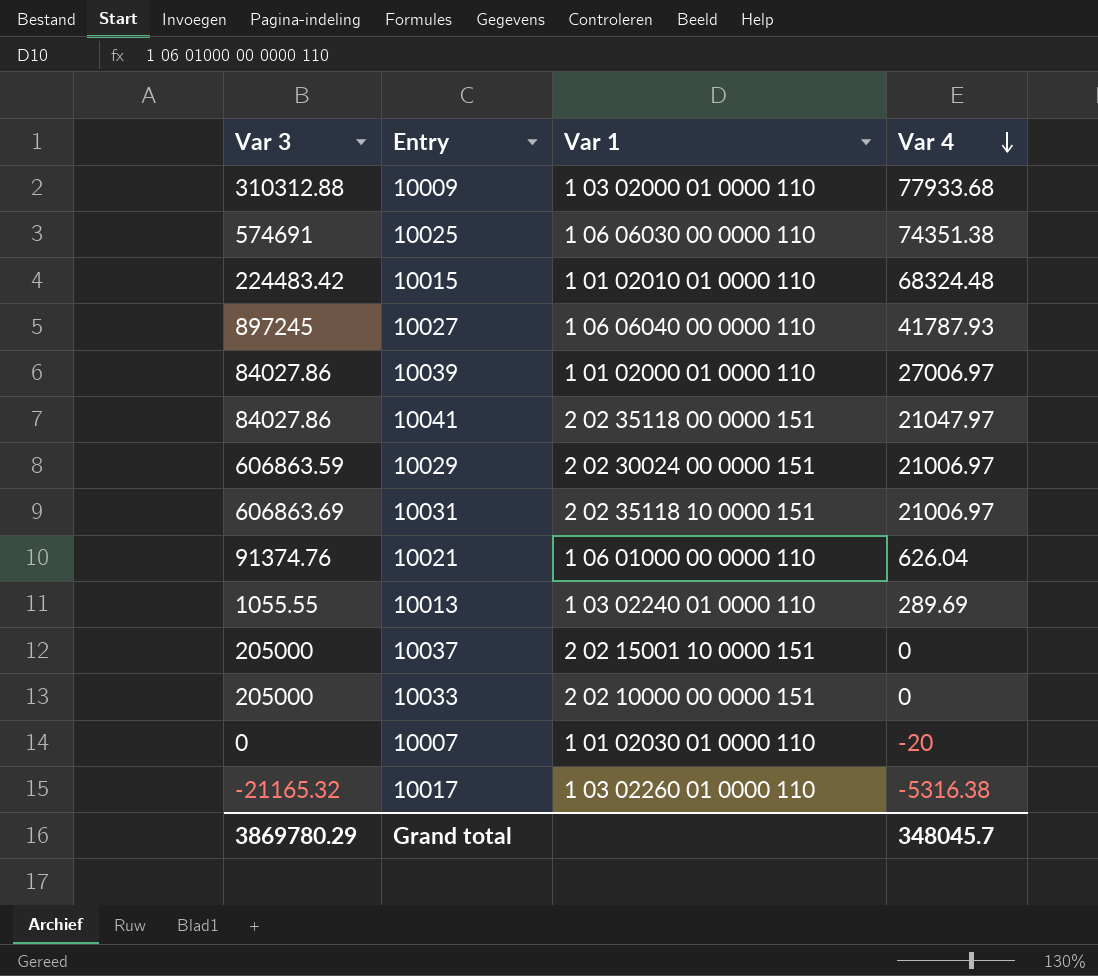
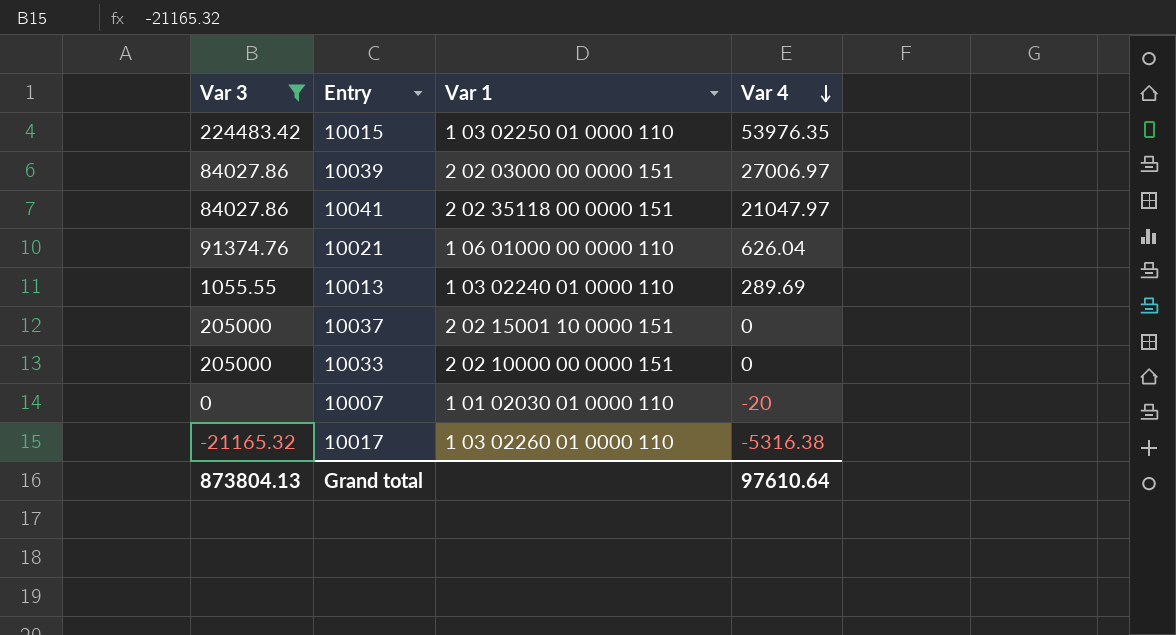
filter: none -> Var 3 <= 224483.42
10015 | Var 1: 1 01 02010 01 0000 110 -> 1 03 02250 01 0000 110
10015 | Var 4: 68324.48 -> 53976.35
10039 | Var 1: 1 01 02000 01 0000 110 -> 2 02 03000 00 0000 151
Grand total | Var 3: 3869780.29 -> 873804.13
Grand total | Var 4: 348045.7 -> 97610.64

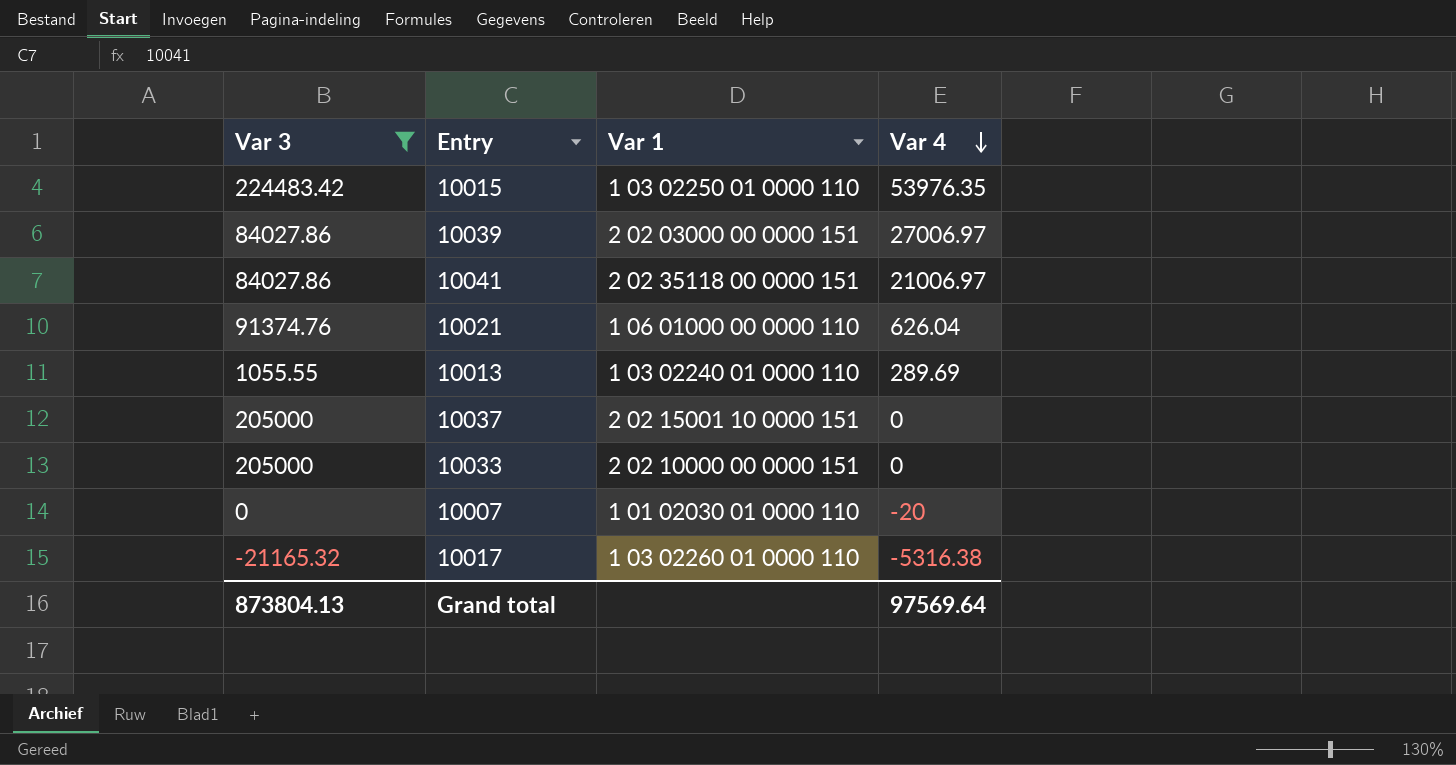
10041 | Var 4: 21047.97 -> 21006.97
Grand total | Var 4: 97610.64 -> 97569.64

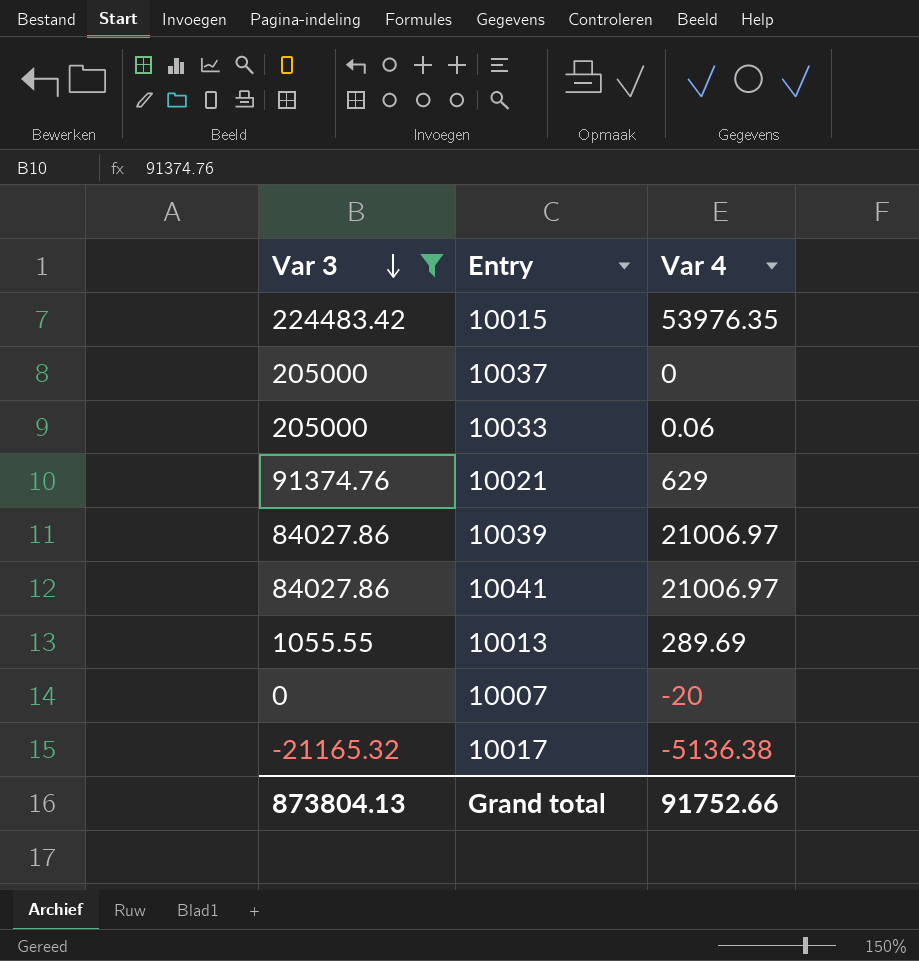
row order: Var 4 descending -> Var 3 descending
column Var 1 | position: 3 -> none
10033 | Var 4: 0 -> 0.06
10021 | Var 4: 626.04 -> 629
10039 | Var 4: 27006.97 -> 21006.97
10017 | Var 4: -5316.38 -> -5136.38
Grand total | Var 4: 97569.64 -> 91752.66

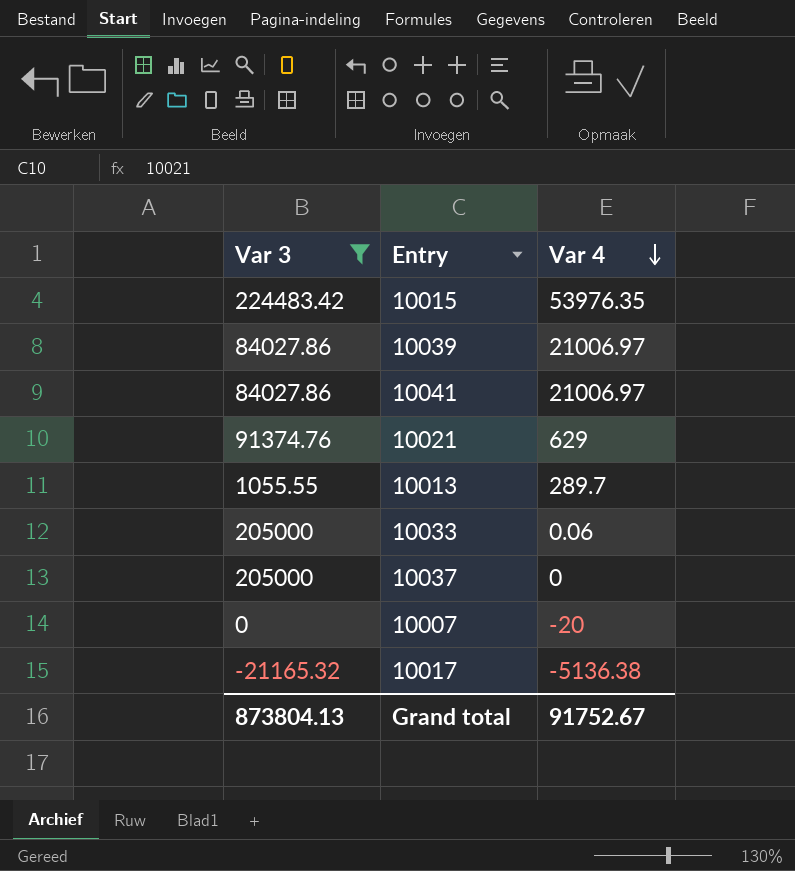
row order: Var 3 descending -> Var 4 descending
10013 | Var 4: 289.69 -> 289.7
Grand total | Var 4: 91752.66 -> 91752.67

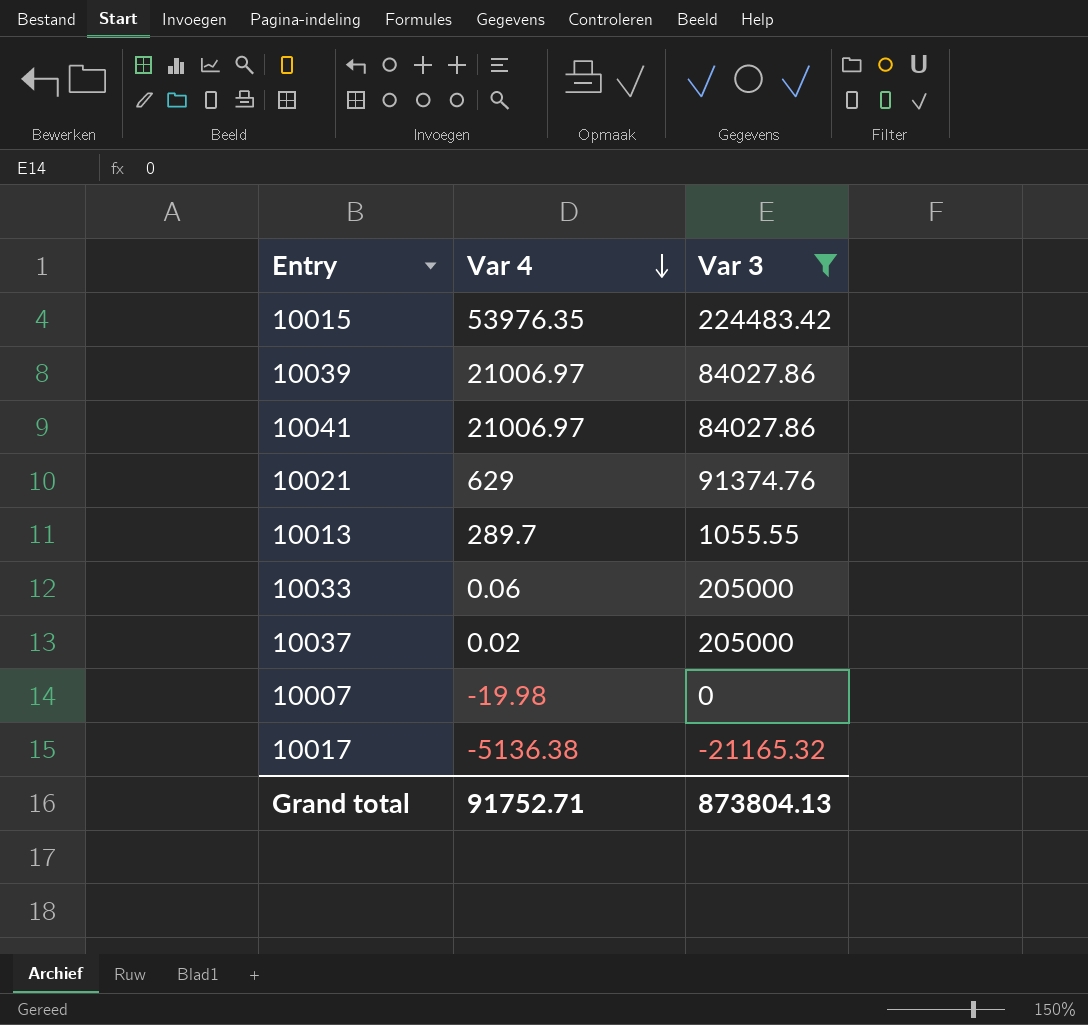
column Var 3 | position: 1 -> 3
10037 | Var 4: 0 -> 0.02
10007 | Var 4: -20 -> -19.98
Grand total | Var 4: 91752.67 -> 91752.71

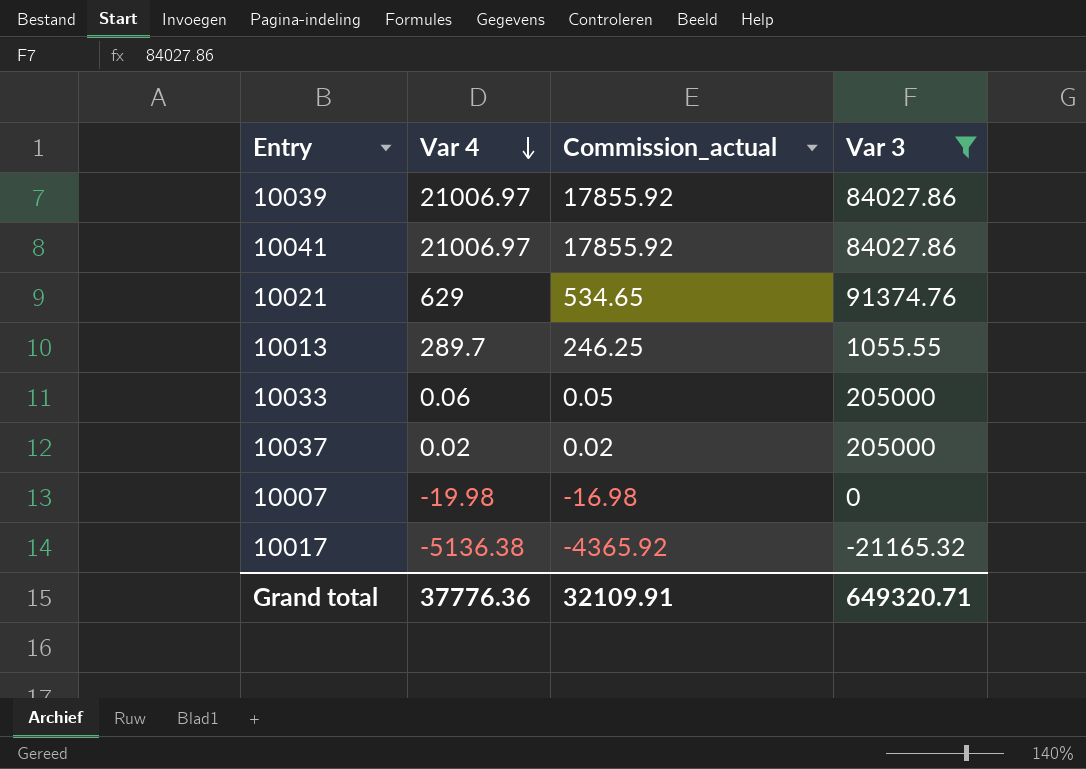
column Commission_actual | formula: none -> [Var 4] * 0.85
row 10015: 53976.35 | 224483.42 -> none
Grand total | Var 4: 91752.71 -> 37776.36
Grand total | Var 3: 873804.13 -> 649320.71

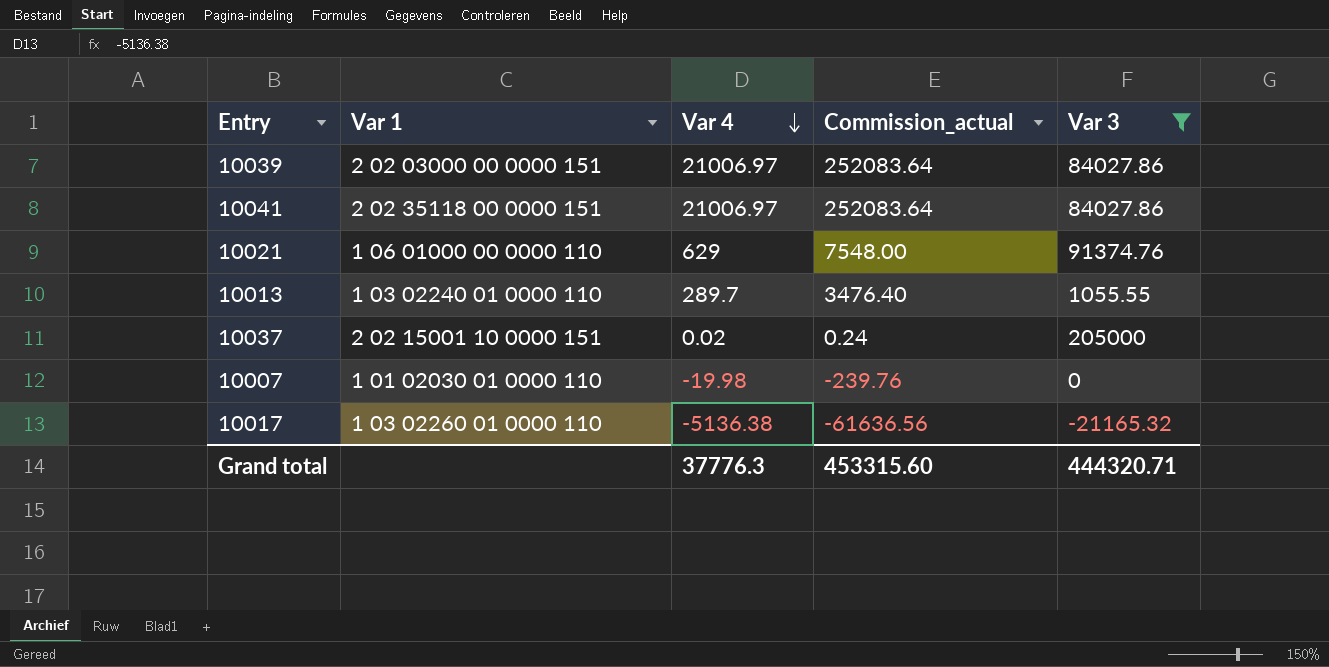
column Var 1 | position: none -> 2
column Commission_actual | formula: [Var 4] * 0.85 -> [Var 4] * 12
row 10033: 0.06 | 0.05 | 205000 -> none
Grand total | Var 4: 37776.36 -> 37776.3
Grand total | Commission_actual: 32109.91 -> 453315.60
Grand total | Var 3: 649320.71 -> 444320.71

